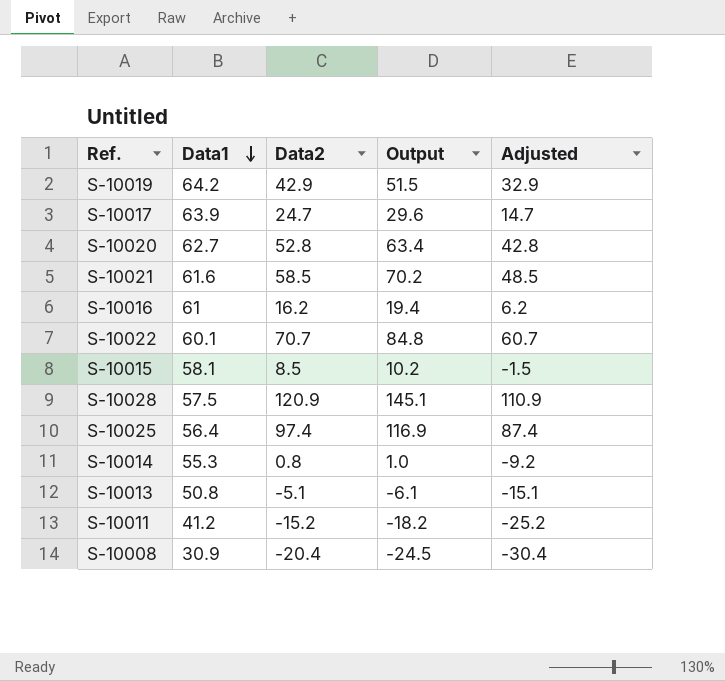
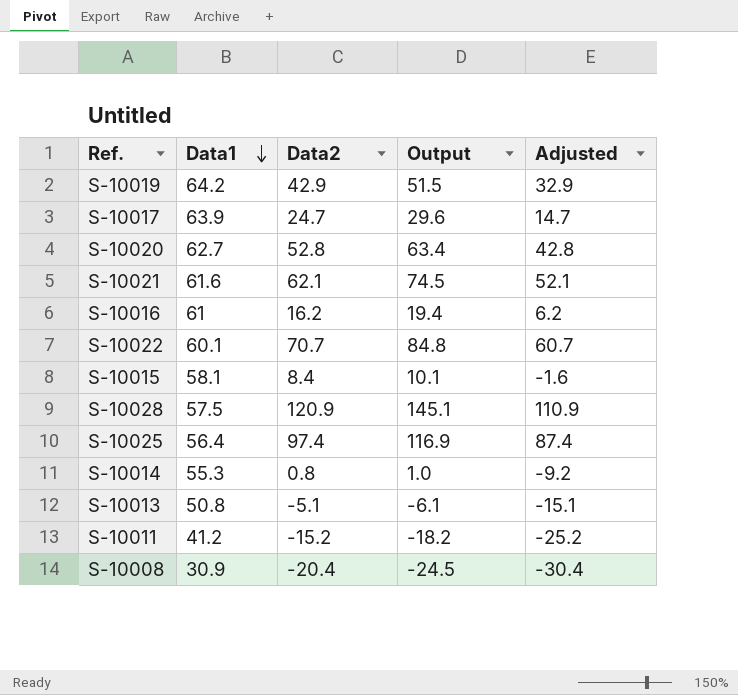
S-10021 | Data2: 58.5 -> 62.1
S-10021 | Output: 70.2 -> 74.5
S-10021 | Adjusted: 48.5 -> 52.1
S-10015 | Data2: 8.5 -> 8.4
S-10015 | Output: 10.2 -> 10.1
S-10015 | Adjusted: -1.5 -> -1.6

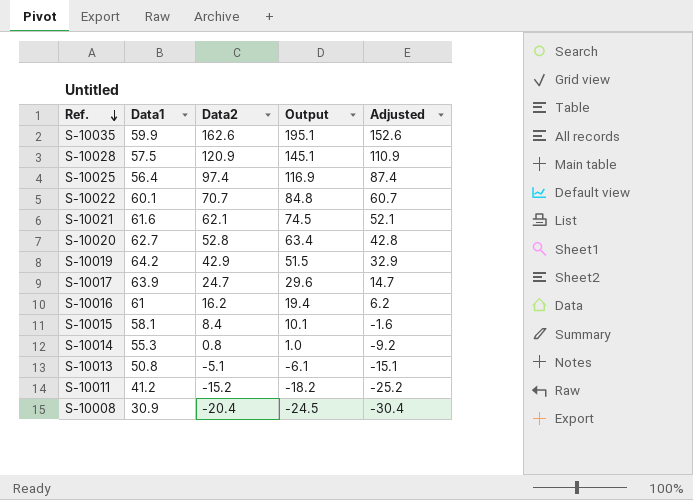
row order: Data1 descending -> Ref. descending
row S-10035: none -> 59.9 | 162.6 | 195.1 | 152.6

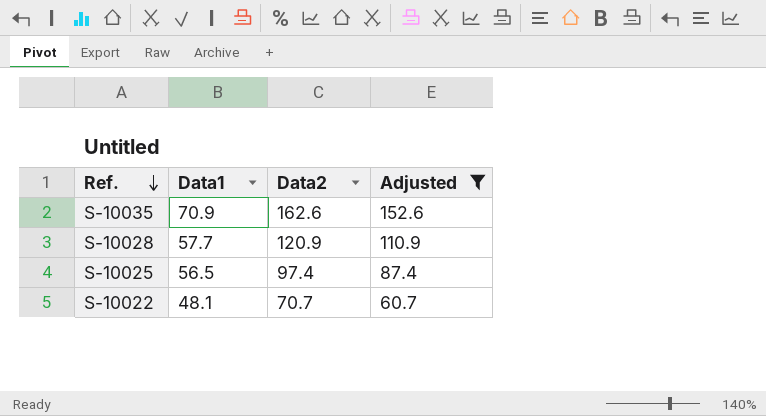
filter: none -> Adjusted >= 60.7
column Output | formula: [Data2] * 1.2 -> none
S-10035 | Data1: 59.9 -> 70.9
S-10028 | Data1: 57.5 -> 57.7
S-10025 | Data1: 56.4 -> 56.5
S-10022 | Data1: 60.1 -> 48.1

